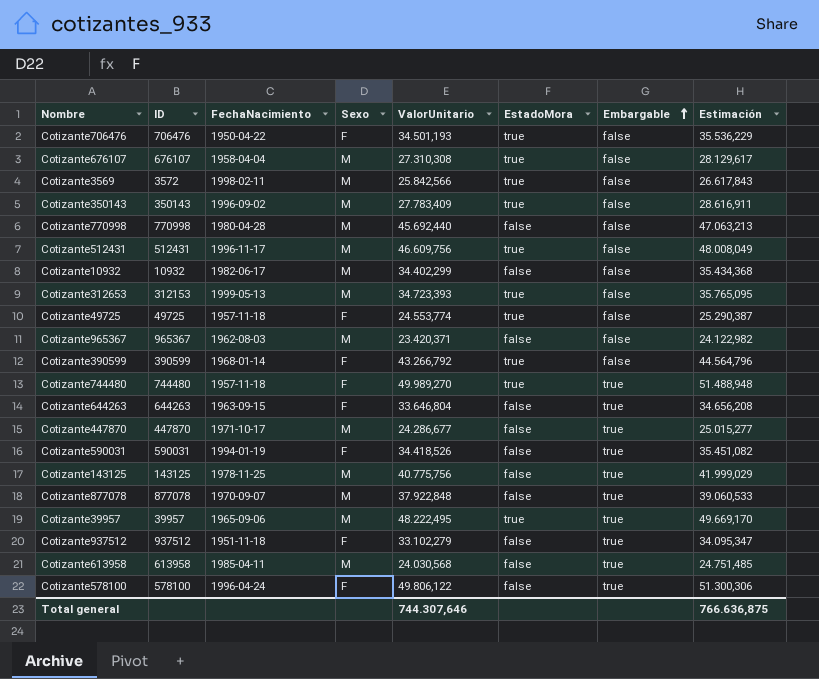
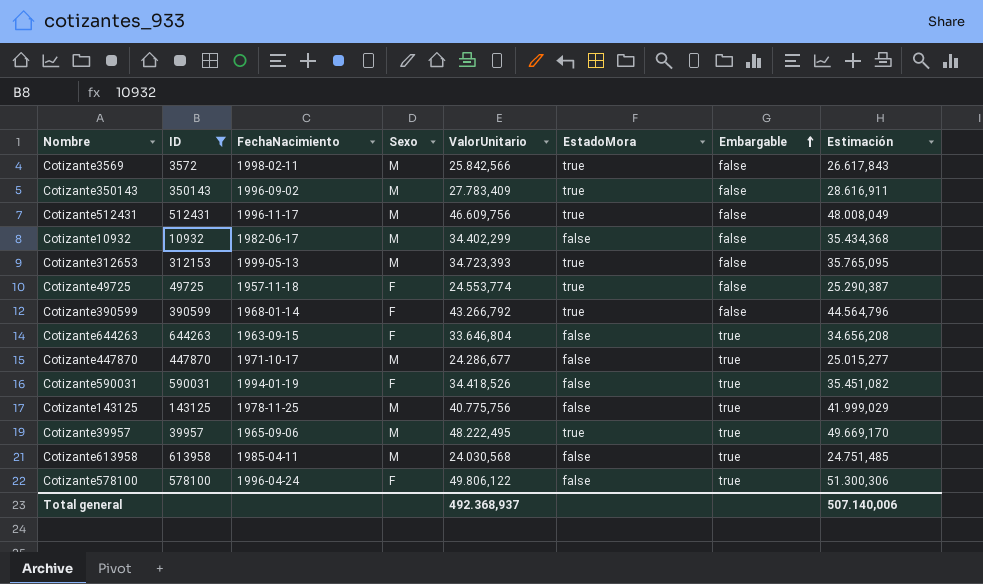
filter: none -> ID <= 644263
Total general | ValorUnitario: 744.307,646 -> 492.368,937
Total general | Estimación: 766.636,875 -> 507.140,006

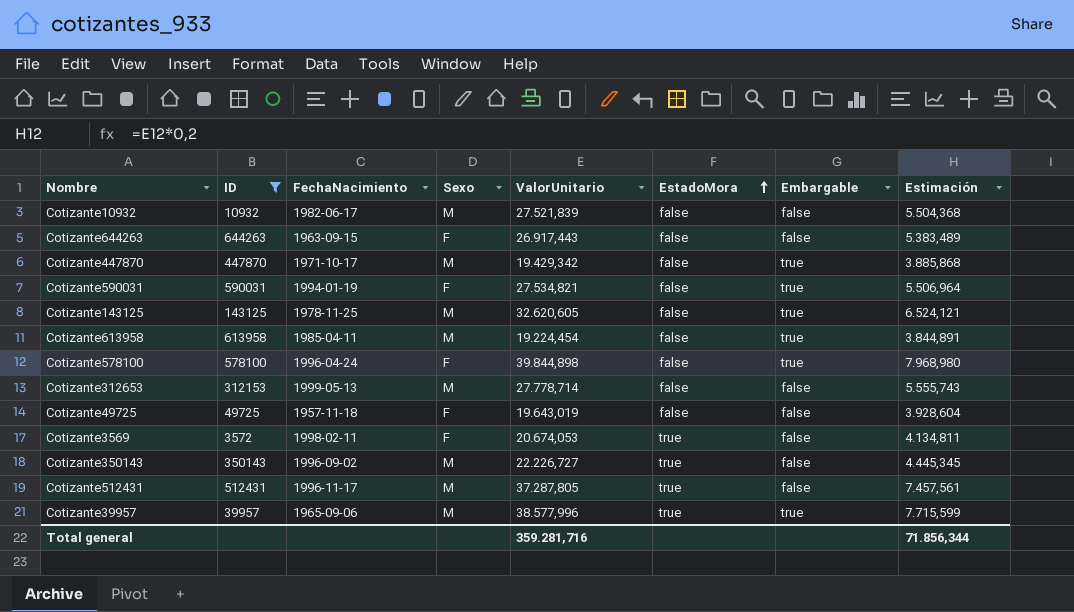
row order: Embargable ascending -> EstadoMora ascending
column Estimación | formula: [ValorUnitario] * 1,03 -> [ValorUnitario] * 0,2
row Cotizante390599: 390599 | 1968-01-14 | F | 43.266,792 | true | false | 44.564,796 -> none
Cotizante10932 | ValorUnitario: 34.402,299 -> 27.521,839
Cotizante644263 | ValorUnitario: 33.646,804 -> 26.917,443
Cotizante644263 | Embargable: true -> false
Cotizante447870 | ValorUnitario: 24.286,677 -> 19.429,342
Cotizante590031 | ValorUnitario: 34.418,526 -> 27.534,821
Cotizante143125 | ValorUnitario: 40.775,756 -> 32.620,605
Cotizante613958 | ValorUnitario: 24.030,568 -> 19.224,454
Cotizante578100 | ValorUnitario: 49.806,122 -> 39.844,898
Cotizante312653 | ValorUnitario: 34.723,393 -> 27.778,714
Cotizante312653 | EstadoMora: true -> false
Cotizante49725 | ValorUnitario: 24.553,774 -> 19.643,019
Cotizante49725 | EstadoMora: true -> false
Cotizante3569 | Sexo: M -> F
Cotizante3569 | ValorUnitario: 25.842,566 -> 20.674,053
Cotizante350143 | ValorUnitario: 27.783,409 -> 22.226,727
Cotizante512431 | ValorUnitario: 46.609,756 -> 37.287,805
Cotizante39957 | ValorUnitario: 48.222,495 -> 38.577,996
Total general | ValorUnitario: 492.368,937 -> 359.281,716
Total general | Estimación: 507.140,006 -> 71.856,344

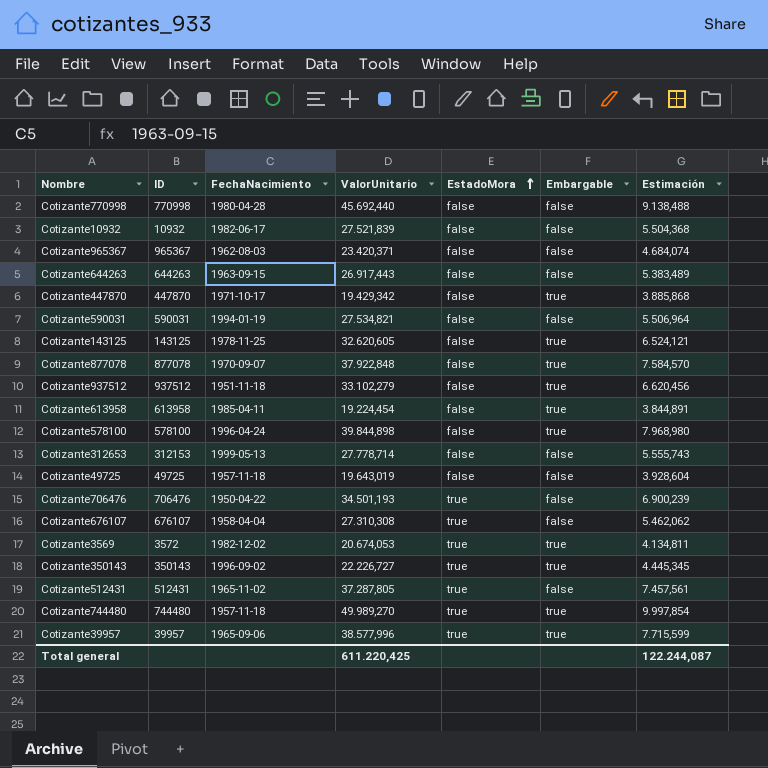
filter: ID <= 644263 -> none
column Sexo | position: 4 -> none
Cotizante590031 | Embargable: true -> false
Cotizante3569 | FechaNacimiento: 1998-02-11 -> 1982-12-02
Cotizante3569 | Embargable: false -> true
Cotizante350143 | Embargable: false -> true
Cotizante512431 | FechaNacimiento: 1996-11-17 -> 1965-11-02
Total general | ValorUnitario: 359.281,716 -> 611.220,425
Total general | Estimación: 71.856,344 -> 122.244,087

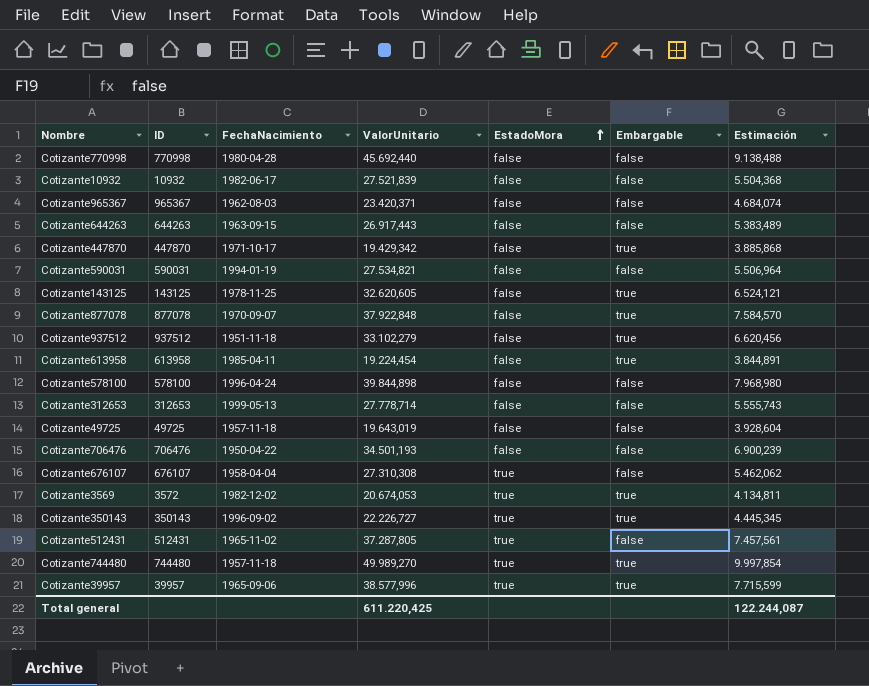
Cotizante578100 | Embargable: true -> false
Cotizante312653 | ID: 312153 -> 312653
Cotizante706476 | EstadoMora: true -> false

